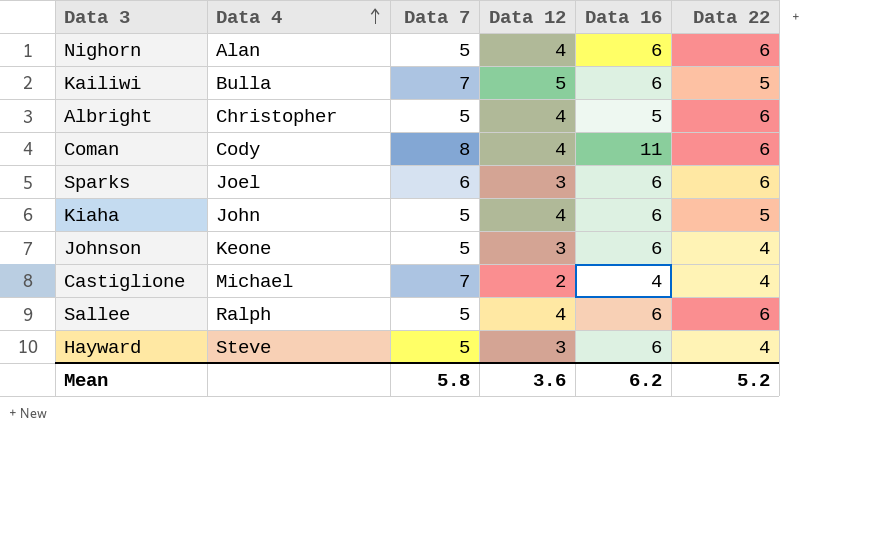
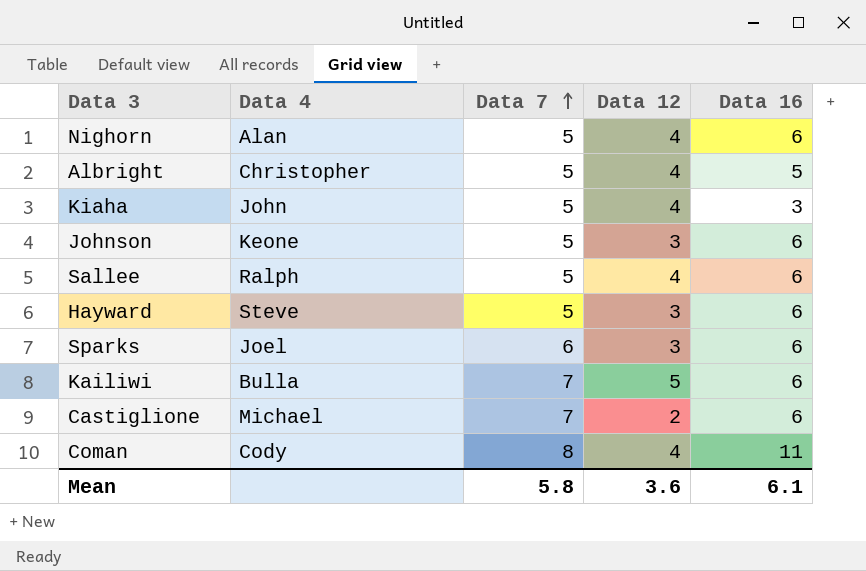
row order: Data 4 ascending -> Data 7 ascending
column Data 22 | position: 6 -> none
Kiaha | Data 16: 6 -> 3
Castiglione | Data 16: 4 -> 6
Mean | Data 16: 6.2 -> 6.1

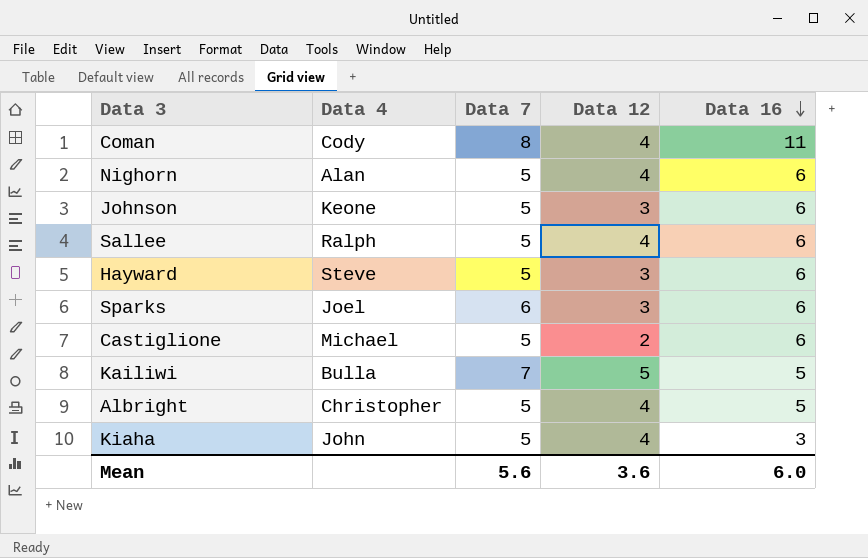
row order: Data 7 ascending -> Data 16 descending
Castiglione | Data 7: 7 -> 5
Kailiwi | Data 16: 6 -> 5
Mean | Data 7: 5.8 -> 5.6
Mean | Data 16: 6.1 -> 6.0

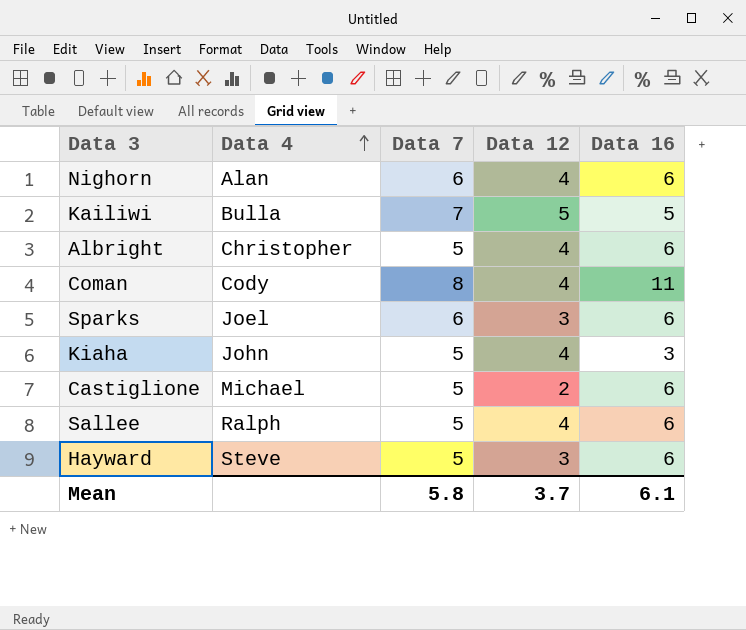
row order: Data 16 descending -> Data 4 ascending
row Johnson: Keone | 5 | 3 | 6 -> none
Nighorn | Data 7: 5 -> 6
Albright | Data 16: 5 -> 6
Mean | Data 7: 5.6 -> 5.8
Mean | Data 12: 3.6 -> 3.7
Mean | Data 16: 6.0 -> 6.1

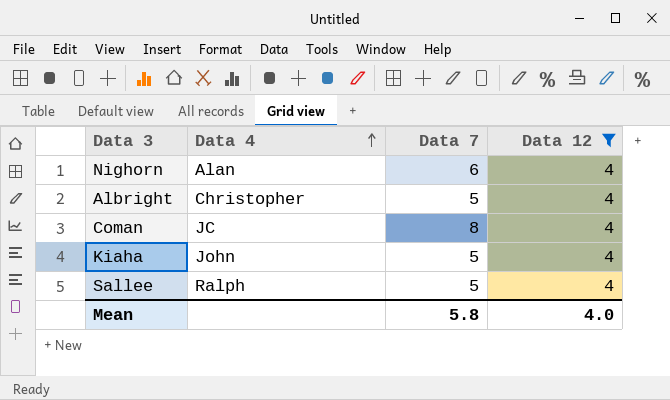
filter: none -> Data 12 = 4
column Data 16 | position: 5 -> none
Coman | Data 4: Cody -> JC
Mean | Data 12: 3.7 -> 4.0

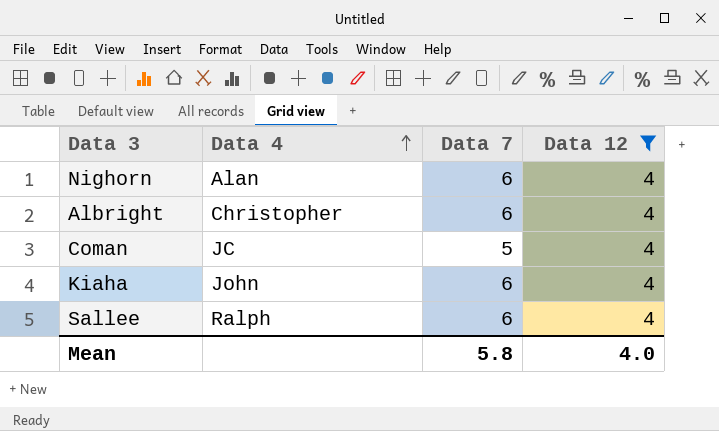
Albright | Data 7: 5 -> 6
Coman | Data 7: 8 -> 5
Kiaha | Data 7: 5 -> 6
Sallee | Data 7: 5 -> 6

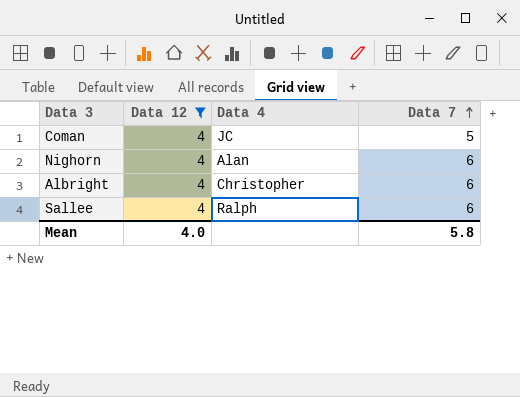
row order: Data 4 ascending -> Data 7 ascending
column Data 12 | position: 4 -> 2
row Kiaha: John | 6 | 4 -> none

